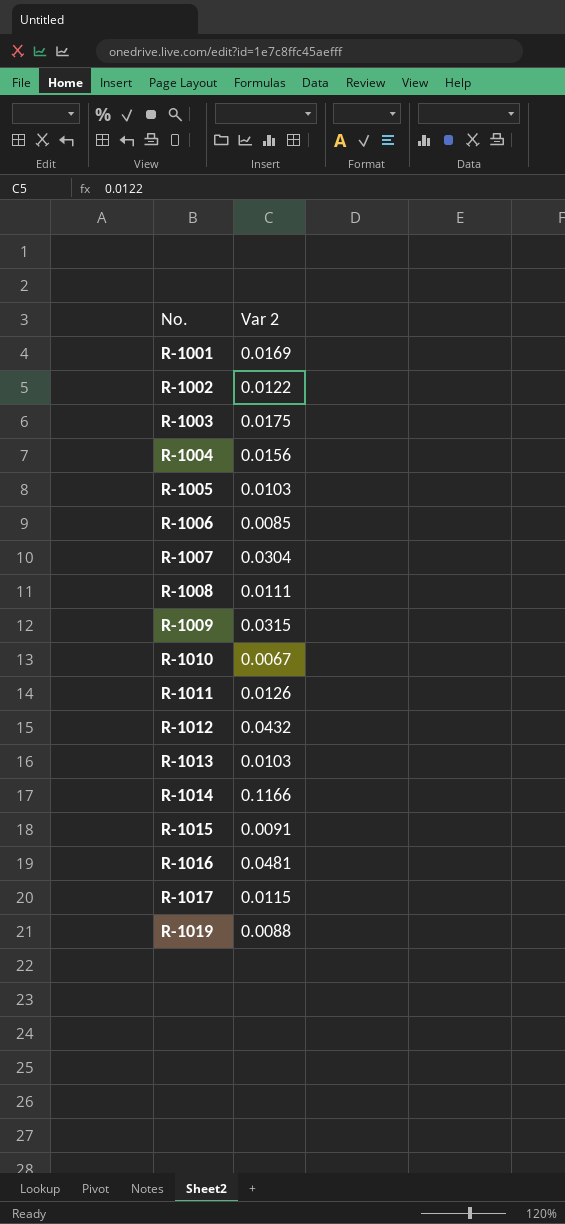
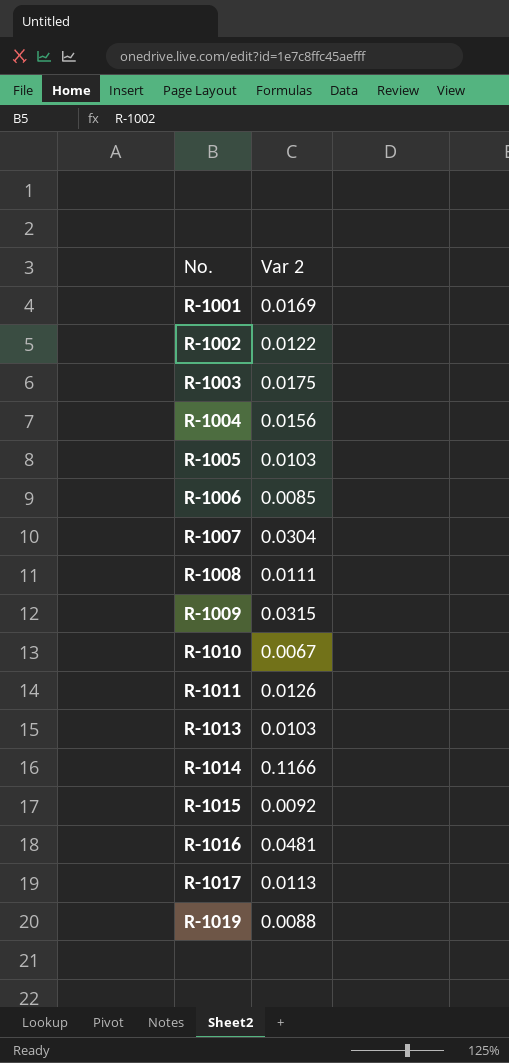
row R-1012: 0.0432 -> none
R-1015 | Var 2: 0.0091 -> 0.0092
R-1017 | Var 2: 0.0115 -> 0.0113

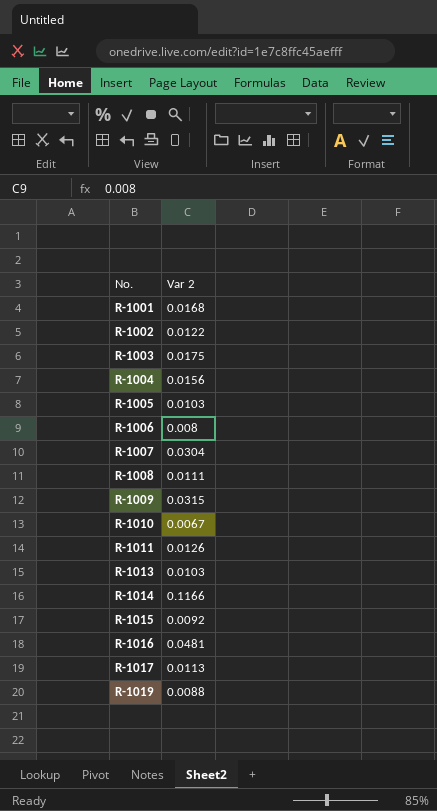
R-1001 | Var 2: 0.0169 -> 0.0168
R-1006 | Var 2: 0.0085 -> 0.008

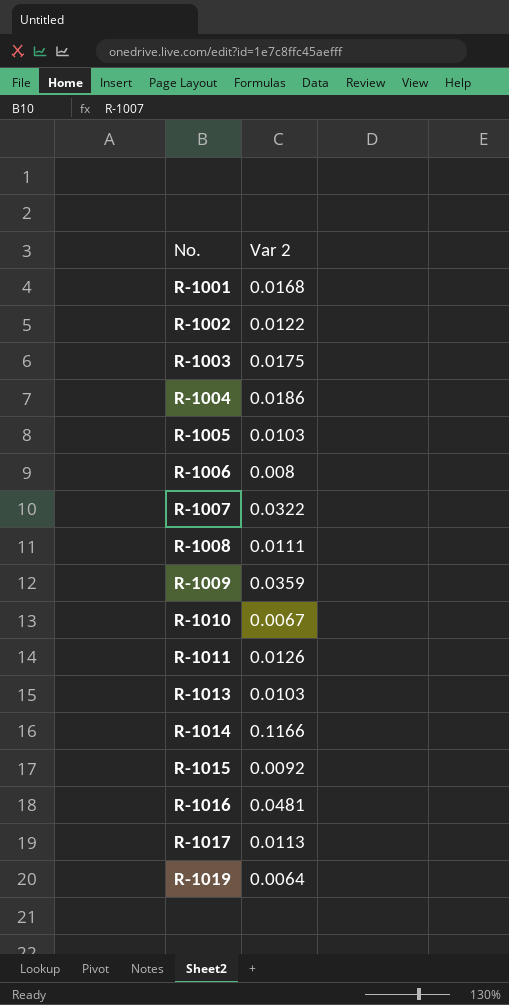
R-1004 | Var 2: 0.0156 -> 0.0186
R-1007 | Var 2: 0.0304 -> 0.0322
R-1009 | Var 2: 0.0315 -> 0.0359
R-1019 | Var 2: 0.0088 -> 0.0064

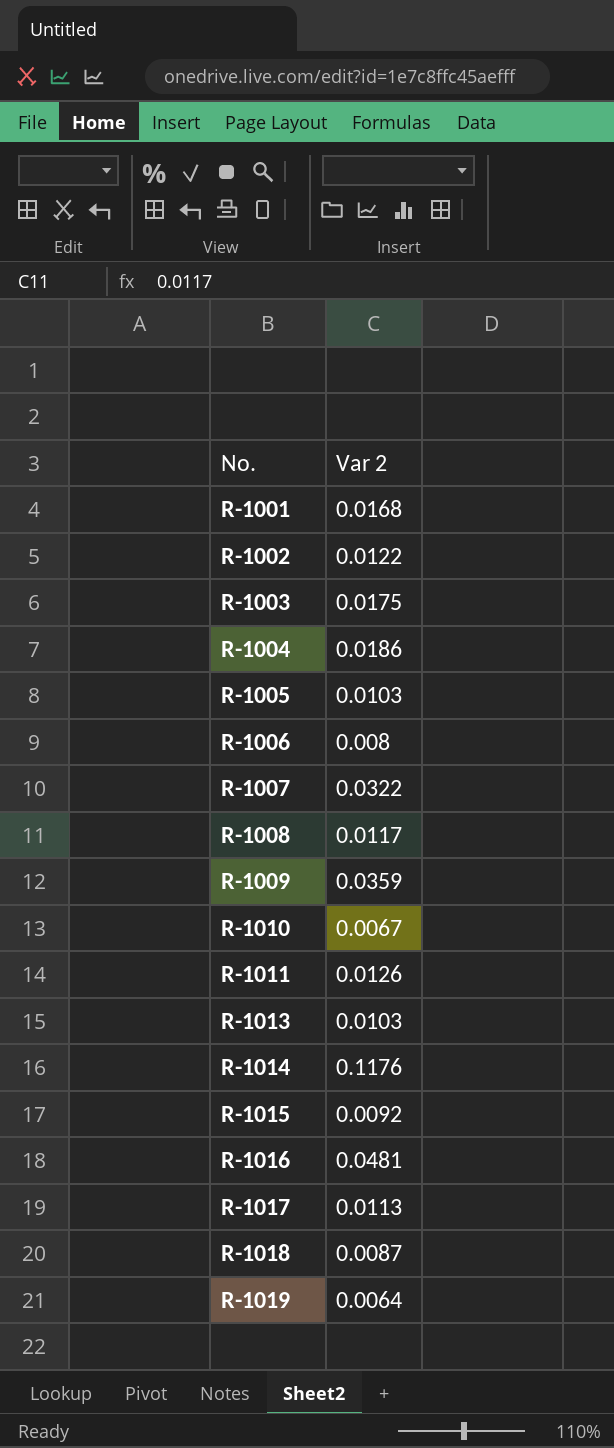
R-1008 | Var 2: 0.0111 -> 0.0117
R-1014 | Var 2: 0.1166 -> 0.1176
row R-1018: none -> 0.0087

